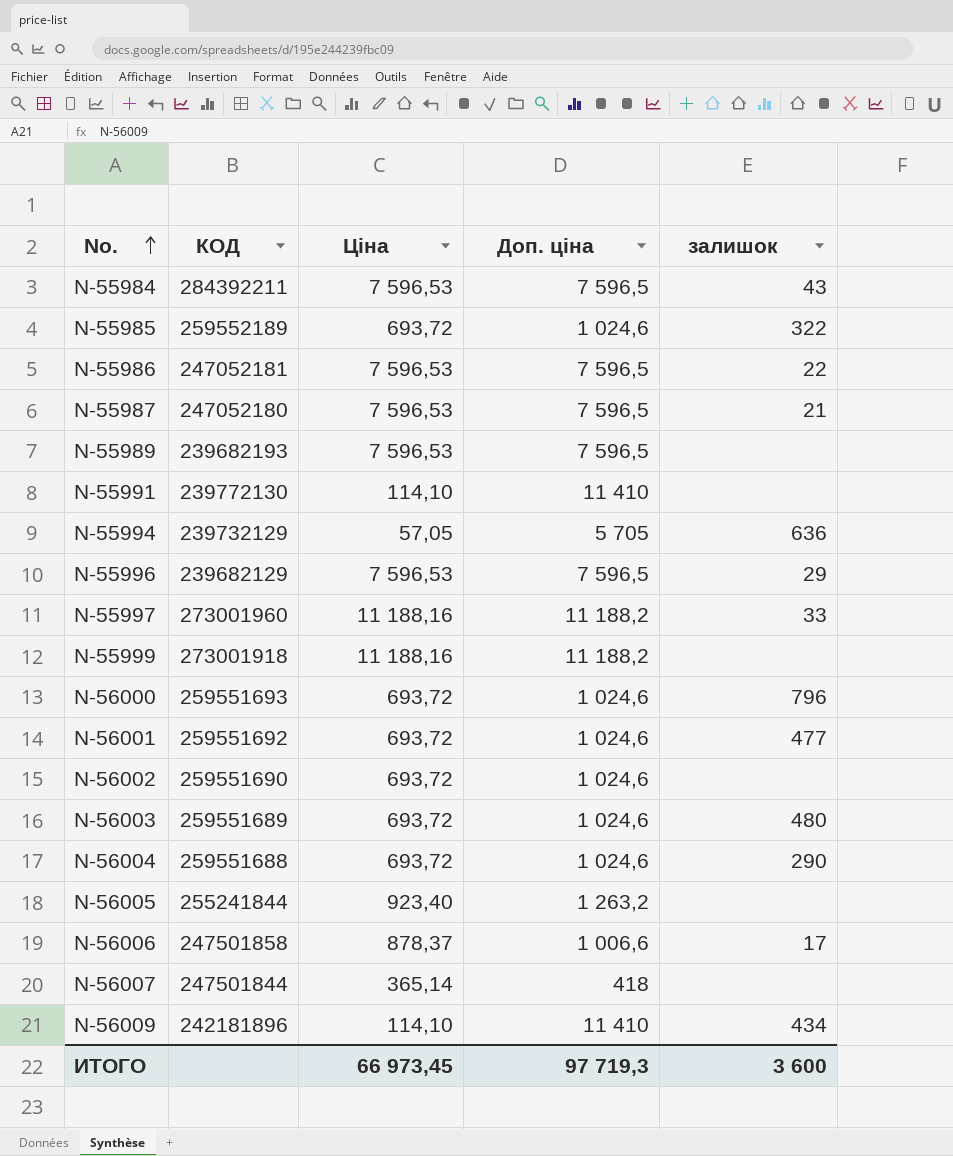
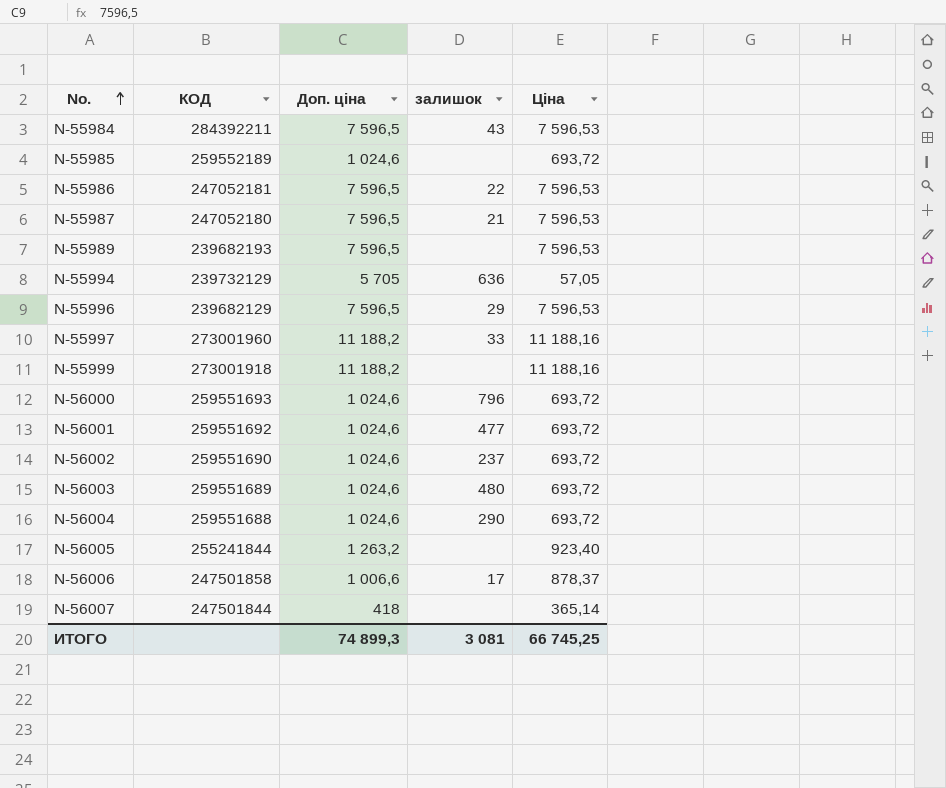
column Ціна | position: 3 -> 5
row N-55991: 239772130 | 114,10 | 11 410 | none -> none
row N-56009: 242181896 | 114,10 | 11 410 | 434 -> none
N-55985 | залишок: 322 -> none
N-56002 | залишок: none -> 237
ИТОГО | Доп. ціна: 97 719,3 -> 74 899,3
ИТОГО | залишок: 3 600 -> 3 081
ИТОГО | Ціна: 66 973,45 -> 66 745,25

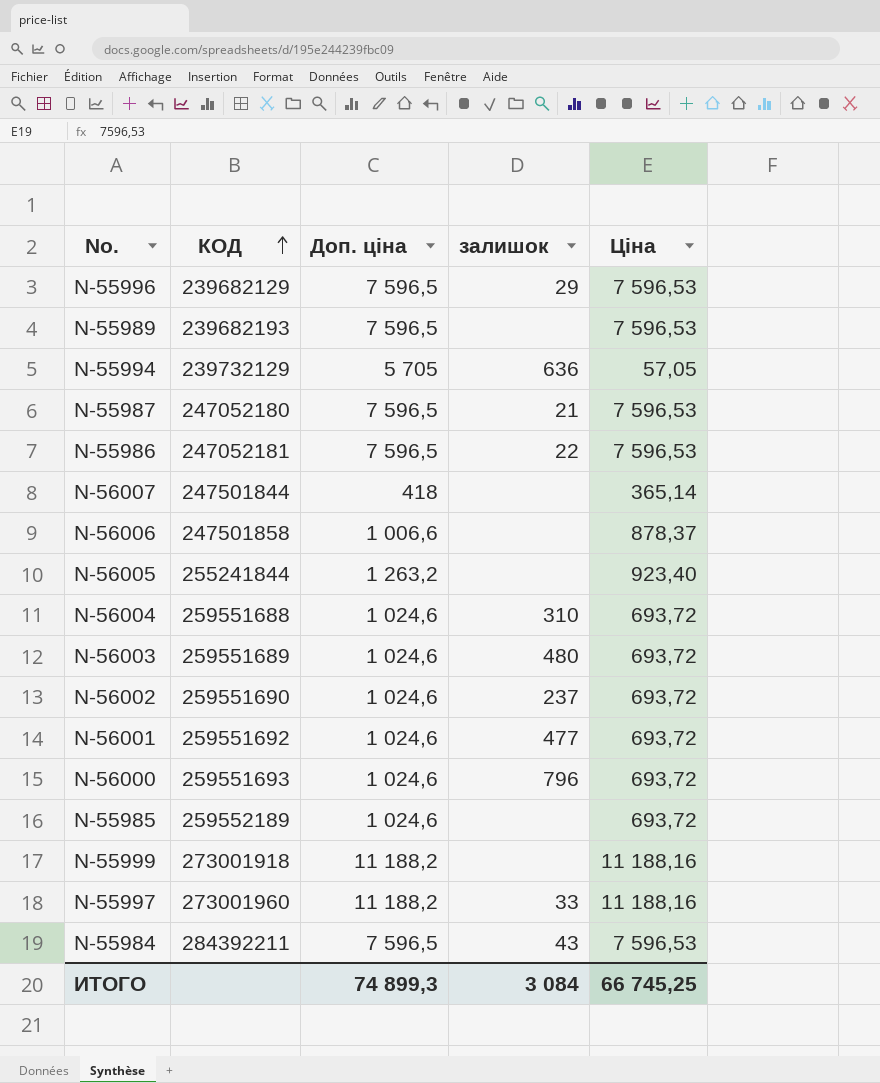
row order: No. ascending -> КОД ascending
N-56006 | залишок: 17 -> none
N-56004 | залишок: 290 -> 310
ИТОГО | залишок: 3 081 -> 3 084

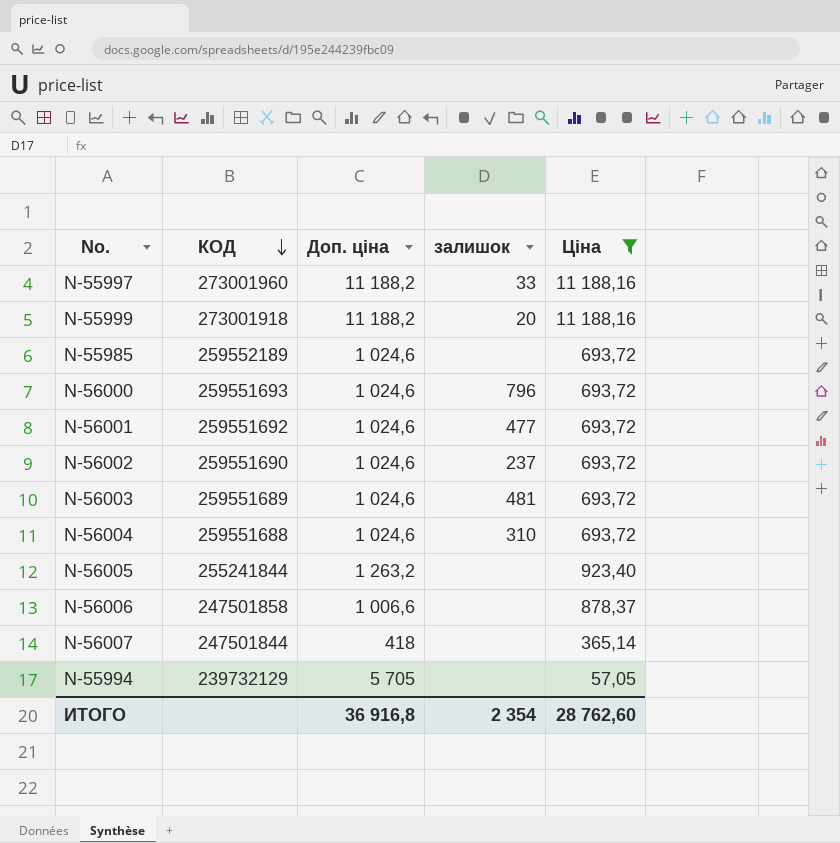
filter: none -> Ціна != 7 596,53
row order: КОД ascending -> КОД descending
N-55999 | залишок: none -> 20
N-56003 | залишок: 480 -> 481
N-55994 | залишок: 636 -> none
ИТОГО | Доп. ціна: 74 899,3 -> 36 916,8
ИТОГО | залишок: 3 084 -> 2 354
ИТОГО | Ціна: 66 745,25 -> 28 762,60

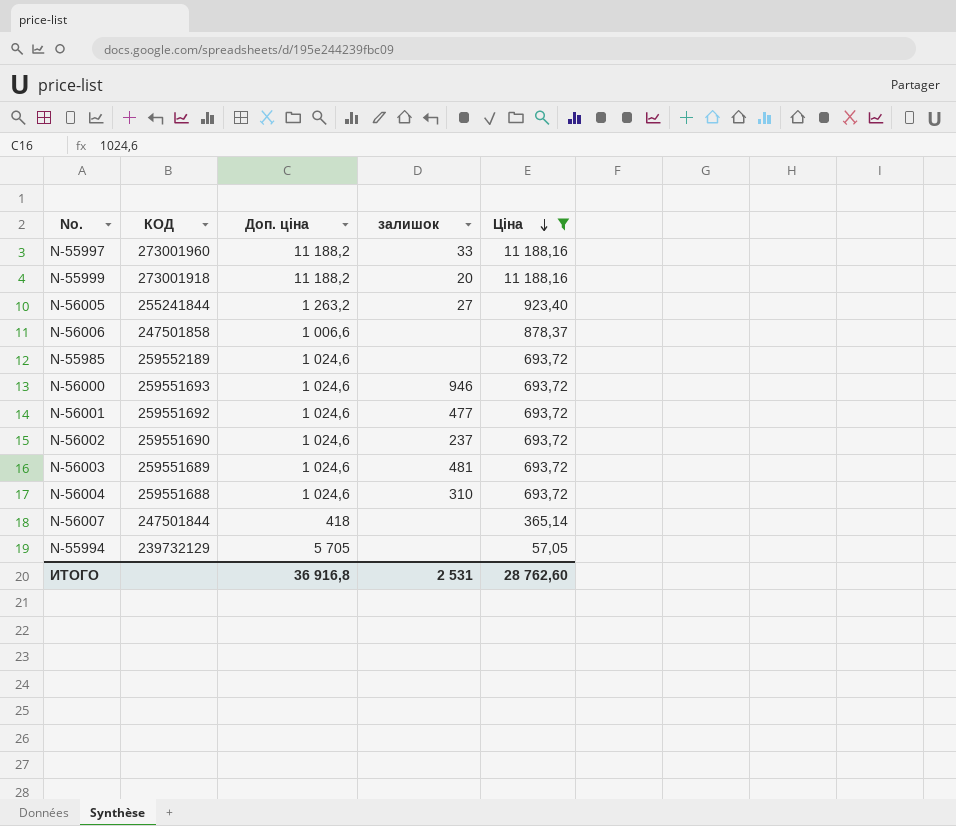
row order: КОД descending -> Ціна descending
N-56005 | залишок: none -> 27
N-56000 | залишок: 796 -> 946
ИТОГО | залишок: 2 354 -> 2 531

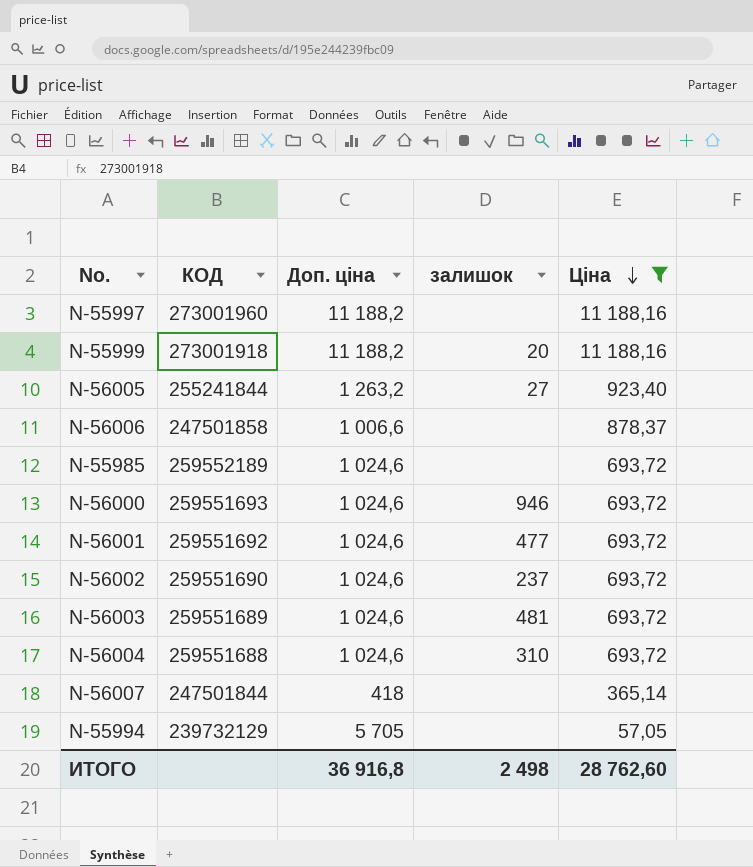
N-55997 | залишок: 33 -> none
ИТОГО | залишок: 2 531 -> 2 498

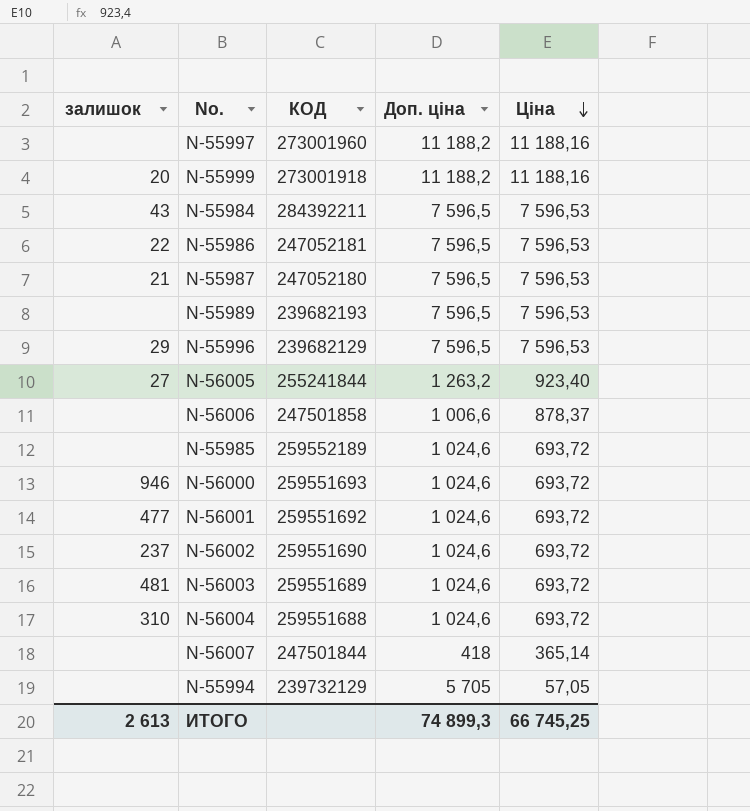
filter: Ціна != 7 596,53 -> none
column залишок | position: 4 -> 1
ИТОГО | залишок: 2 498 -> 2 613
ИТОГО | Доп. ціна: 36 916,8 -> 74 899,3
ИТОГО | Ціна: 28 762,60 -> 66 745,25

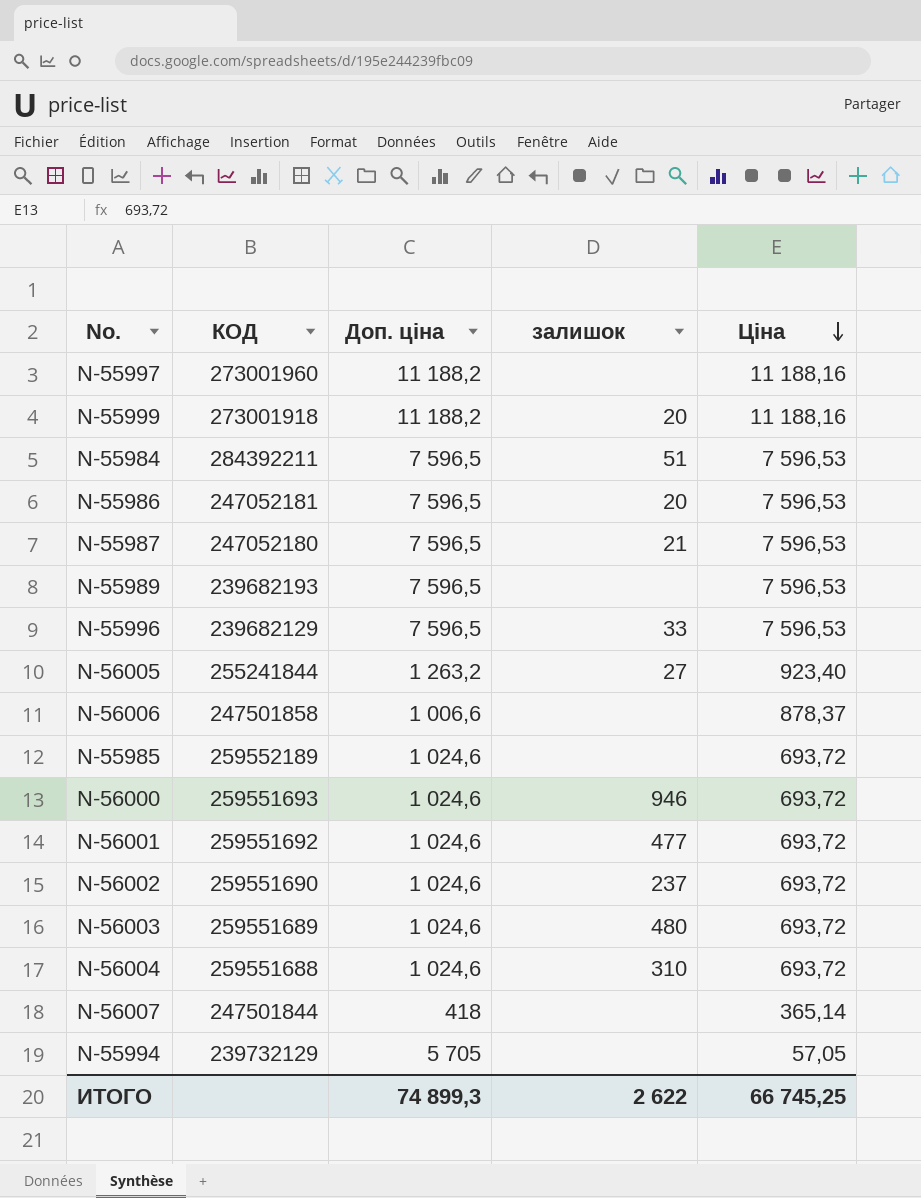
column залишок | position: 1 -> 4
N-55984 | залишок: 43 -> 51
N-55986 | залишок: 22 -> 20
N-55996 | залишок: 29 -> 33
N-56003 | залишок: 481 -> 480
ИТОГО | залишок: 2 613 -> 2 622

